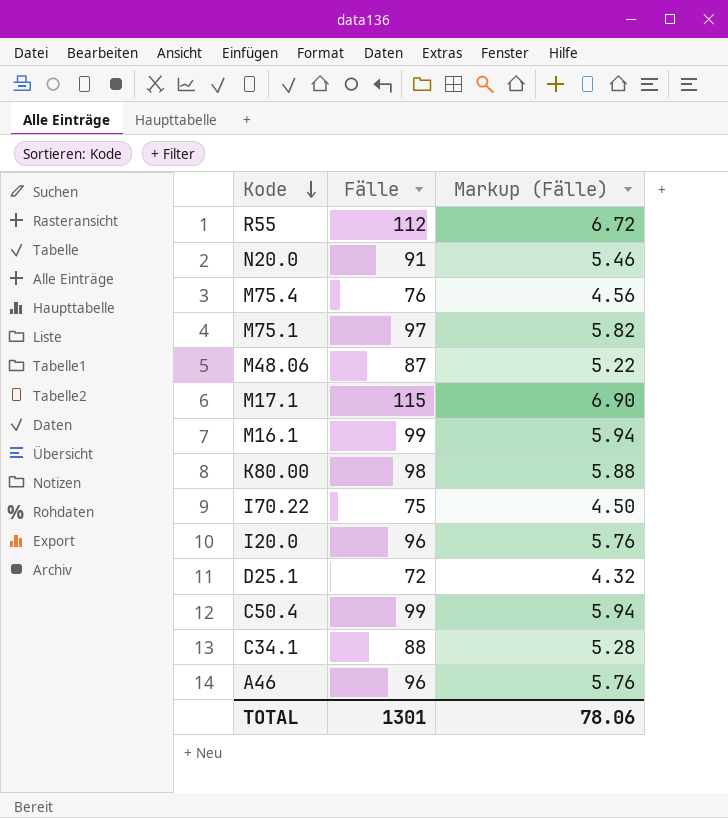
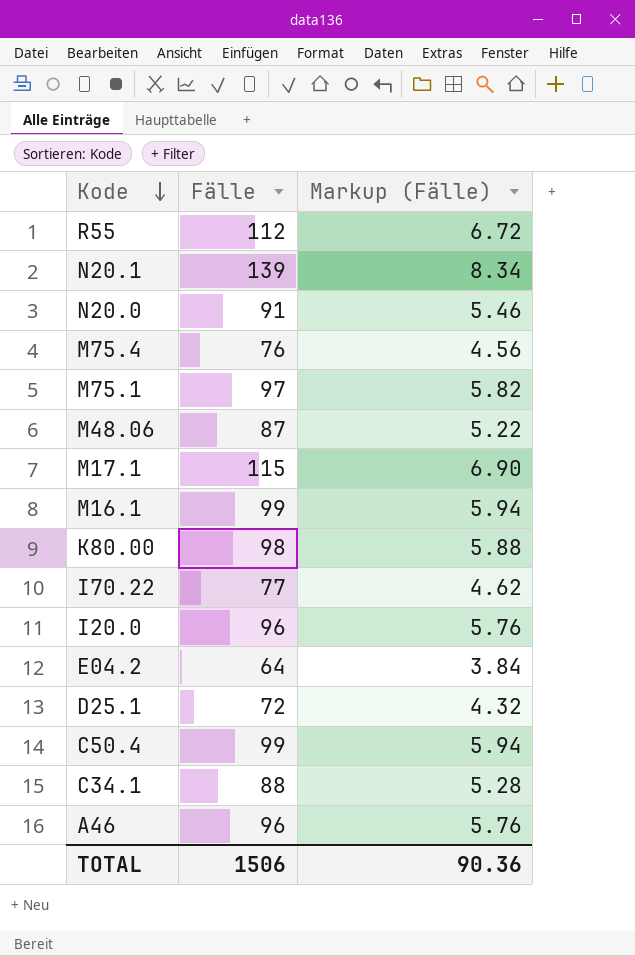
row N20.1: none -> 139 | 8.34
I70.22 | Fälle: 75 -> 77
I70.22 | Markup (Fälle): 4.50 -> 4.62
row E04.2: none -> 64 | 3.84
TOTAL | Fälle: 1301 -> 1506
TOTAL | Markup (Fälle): 78.06 -> 90.36

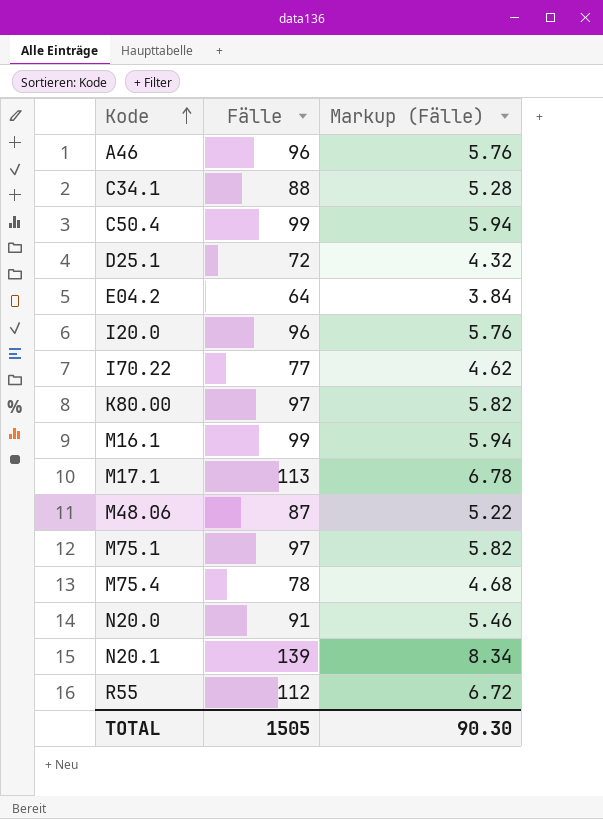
row order: Kode descending -> Kode ascending
K80.00 | Fälle: 98 -> 97
K80.00 | Markup (Fälle): 5.88 -> 5.82
M17.1 | Fälle: 115 -> 113
M17.1 | Markup (Fälle): 6.90 -> 6.78
M75.4 | Fälle: 76 -> 78
M75.4 | Markup (Fälle): 4.56 -> 4.68
TOTAL | Fälle: 1506 -> 1505
TOTAL | Markup (Fälle): 90.36 -> 90.30

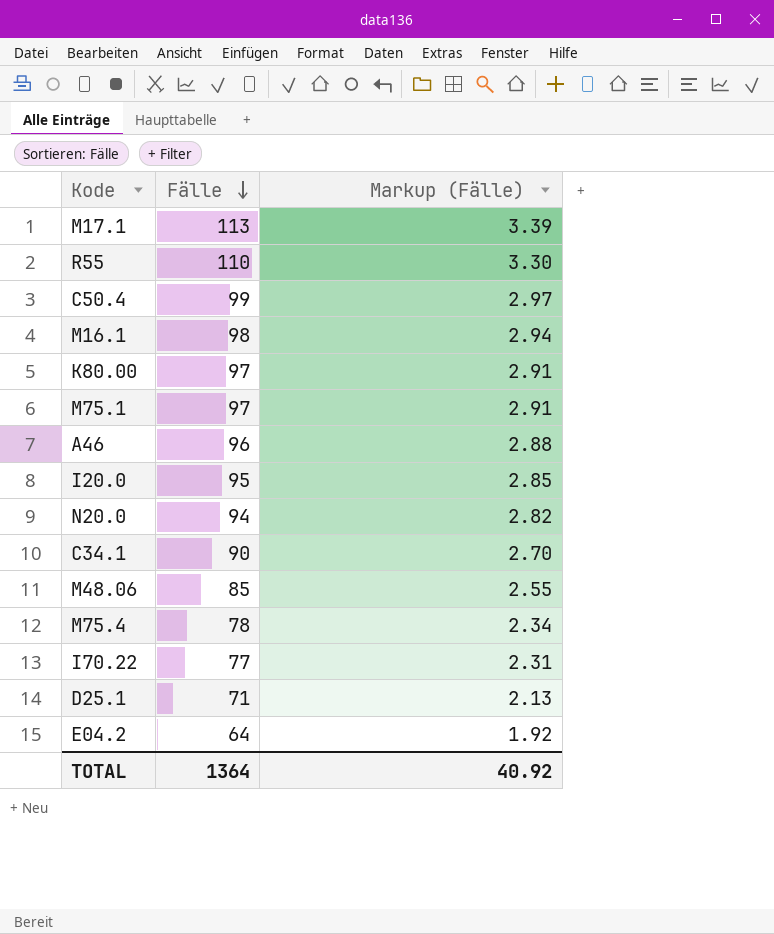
row order: Kode ascending -> Fälle descending
column Markup (Fälle) | formula: [Fälle] * 0.06 -> [Fälle] * 0.03
row N20.1: 139 | 8.34 -> none
R55 | Fälle: 112 -> 110
M16.1 | Fälle: 99 -> 98
I20.0 | Fälle: 96 -> 95
N20.0 | Fälle: 91 -> 94
C34.1 | Fälle: 88 -> 90
M48.06 | Fälle: 87 -> 85
D25.1 | Fälle: 72 -> 71
TOTAL | Fälle: 1505 -> 1364
TOTAL | Markup (Fälle): 90.30 -> 40.92

